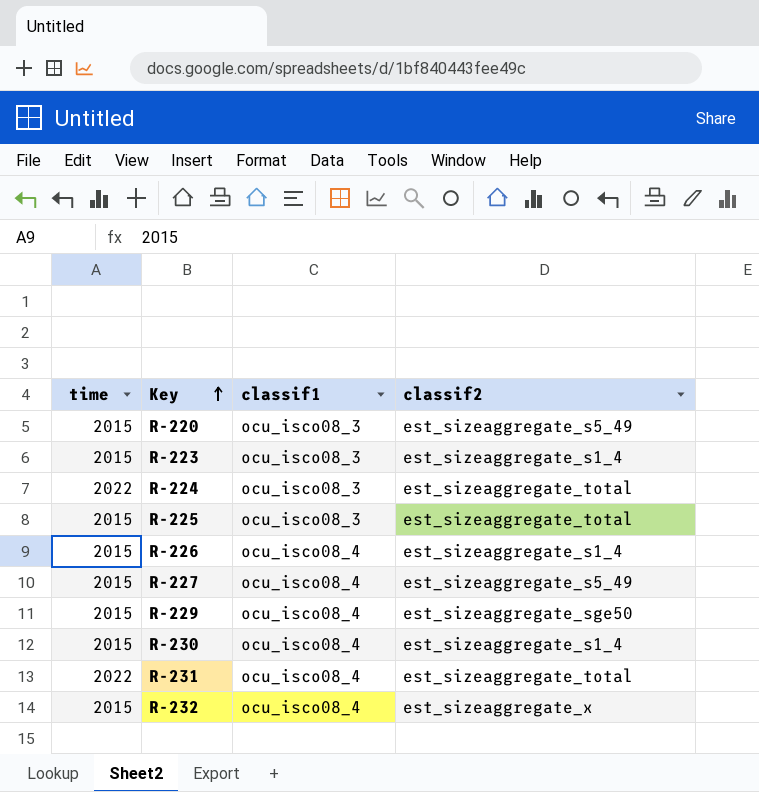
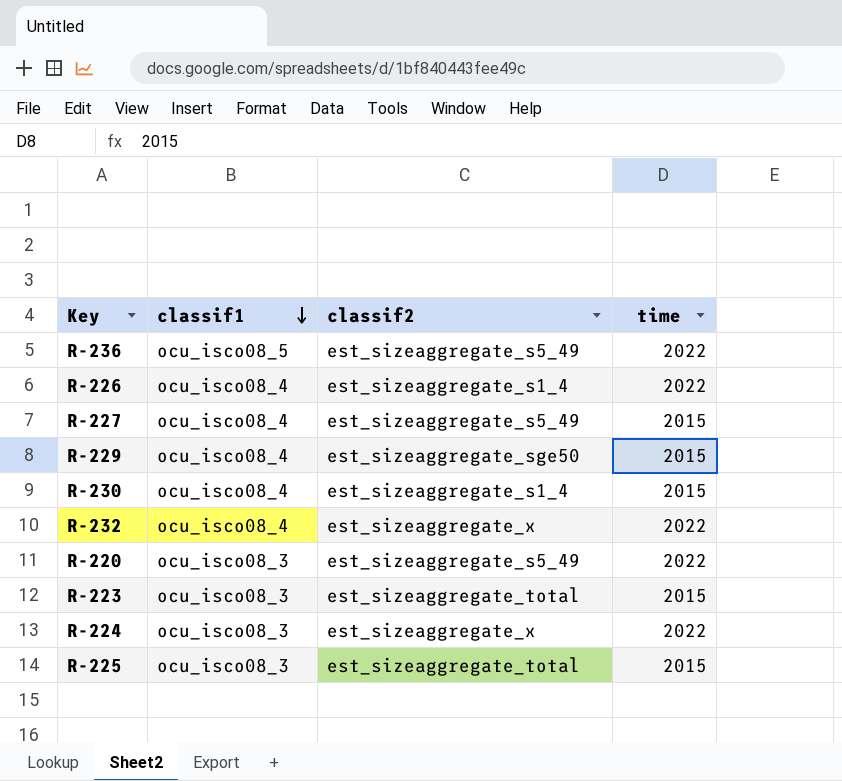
row order: Key ascending -> classif1 descending
column time | position: 1 -> 4
row R-231: 2022 | ocu_isco08_4 | est_sizeaggregate_total -> none
row R-236: none -> ocu_isco08_5 | est_sizeaggregate_s5_49 | 2022
R-226 | time: 2015 -> 2022
R-232 | time: 2015 -> 2022
R-220 | time: 2015 -> 2022
R-223 | classif2: est_sizeaggregate_s1_4 -> est_sizeaggregate_total
R-224 | classif2: est_sizeaggregate_total -> est_sizeaggregate_x

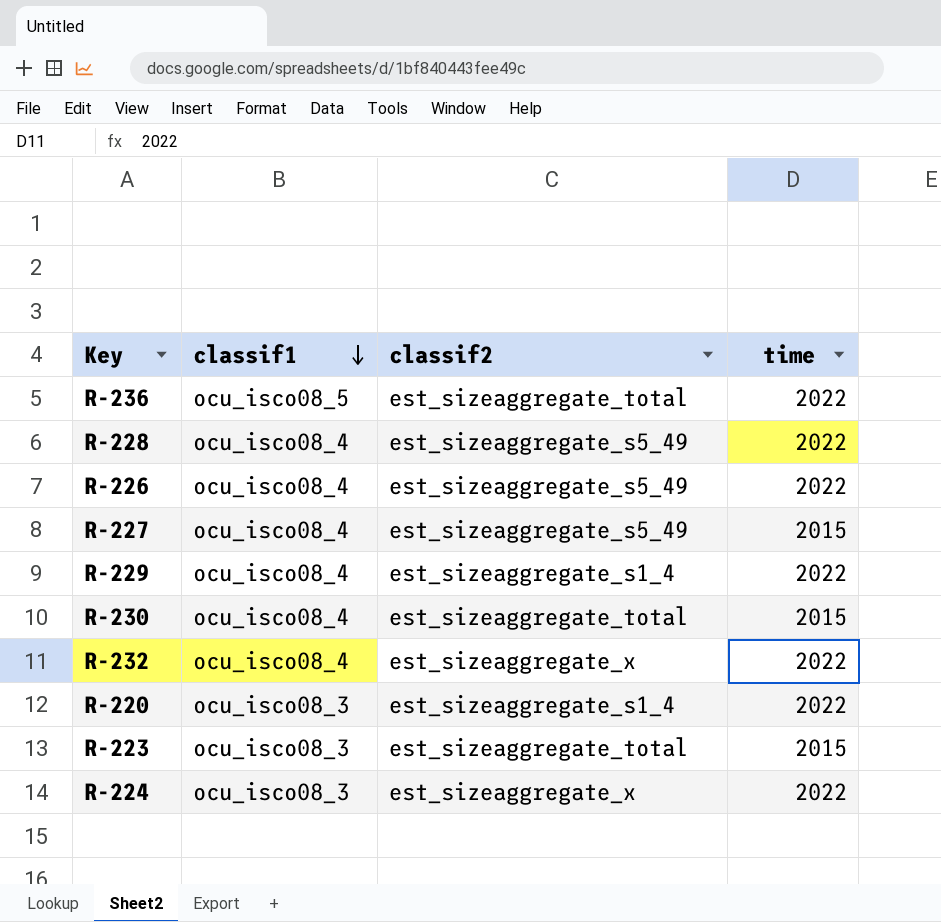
row R-225: ocu_isco08_3 | est_sizeaggregate_total | 2015 -> none
R-236 | classif2: est_sizeaggregate_s5_49 -> est_sizeaggregate_total
row R-228: none -> ocu_isco08_4 | est_sizeaggregate_s5_49 | 2022
R-226 | classif2: est_sizeaggregate_s1_4 -> est_sizeaggregate_s5_49
R-229 | classif2: est_sizeaggregate_sge50 -> est_sizeaggregate_s1_4
R-229 | time: 2015 -> 2022
R-230 | classif2: est_sizeaggregate_s1_4 -> est_sizeaggregate_total
R-220 | classif2: est_sizeaggregate_s5_49 -> est_sizeaggregate_s1_4

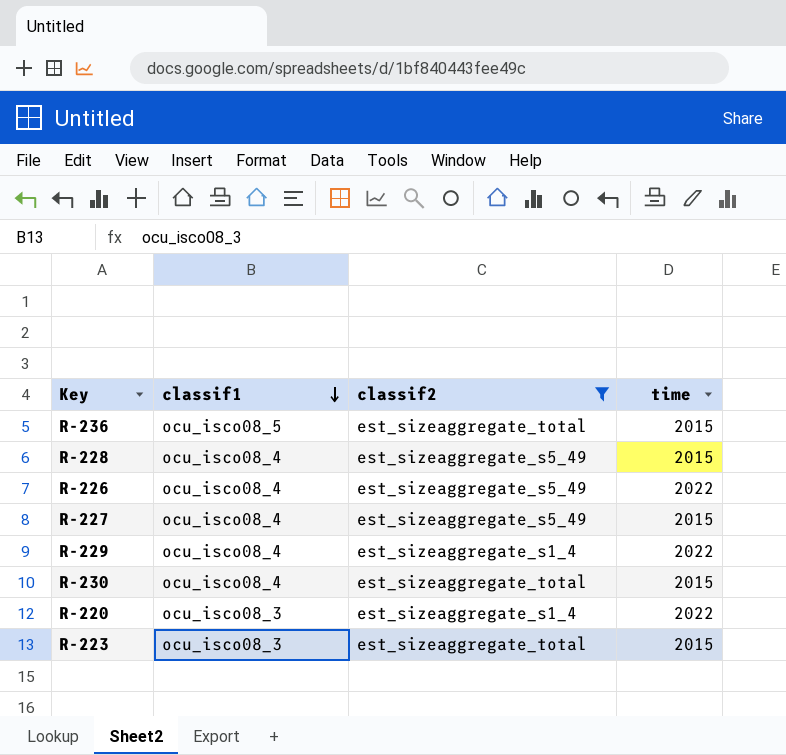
filter: none -> classif2 != est_sizeaggregate_x
R-236 | time: 2022 -> 2015
R-228 | time: 2022 -> 2015

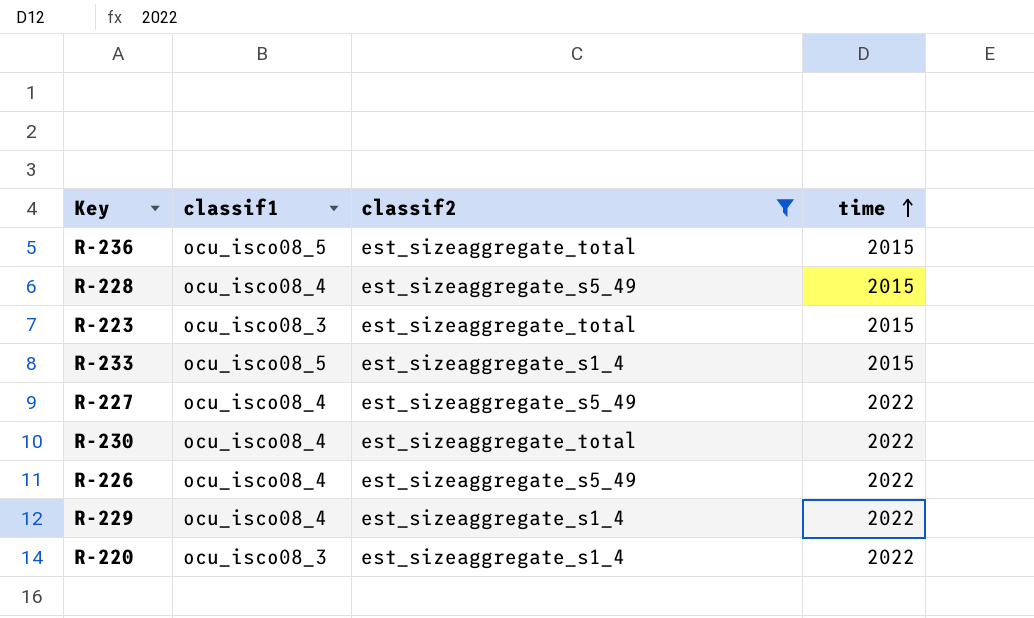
row order: classif1 descending -> time ascending
row R-233: none -> ocu_isco08_5 | est_sizeaggregate_s1_4 | 2015
R-227 | time: 2015 -> 2022
R-230 | time: 2015 -> 2022

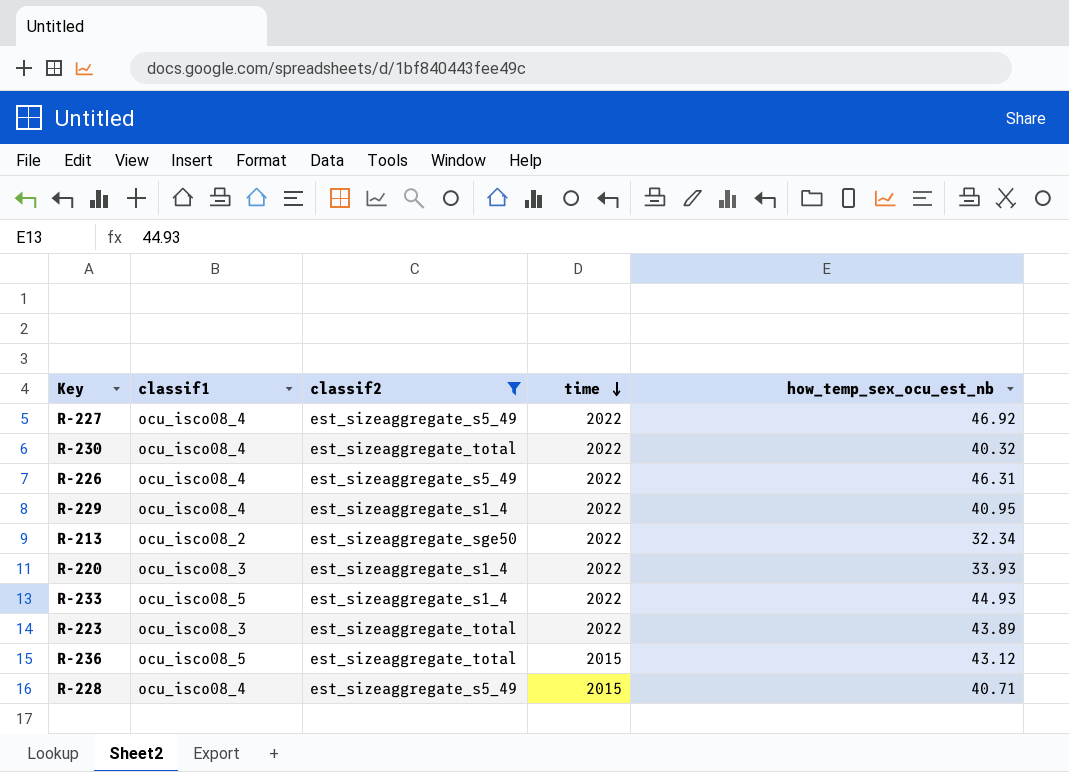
row order: time ascending -> time descending
column how_temp_sex_ocu_est_nb | position: none -> 5
row R-213: none -> ocu_isco08_2 | est_sizeaggregate_sge50 | 2022 | 32.34
R-233 | time: 2015 -> 2022
R-223 | time: 2015 -> 2022

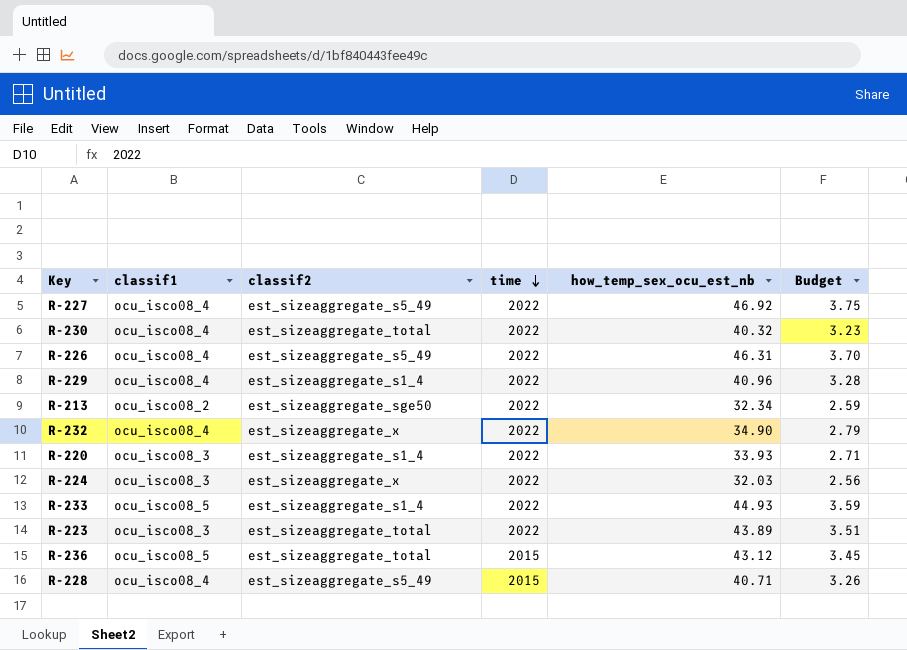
filter: classif2 != est_sizeaggregate_x -> none
column Budget | formula: none -> [how_temp_sex_ocu_est_nb] * 0.08
R-229 | how_temp_sex_ocu_est_nb: 40.95 -> 40.96

